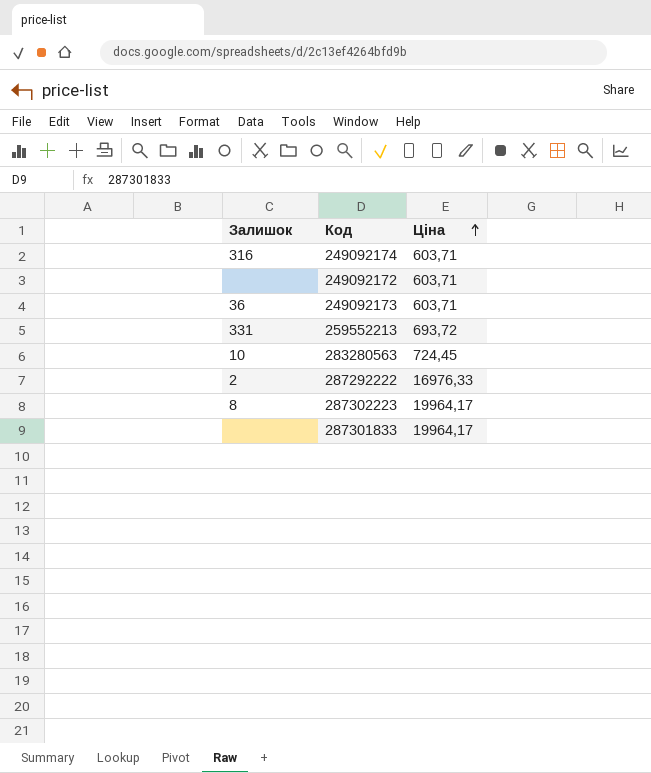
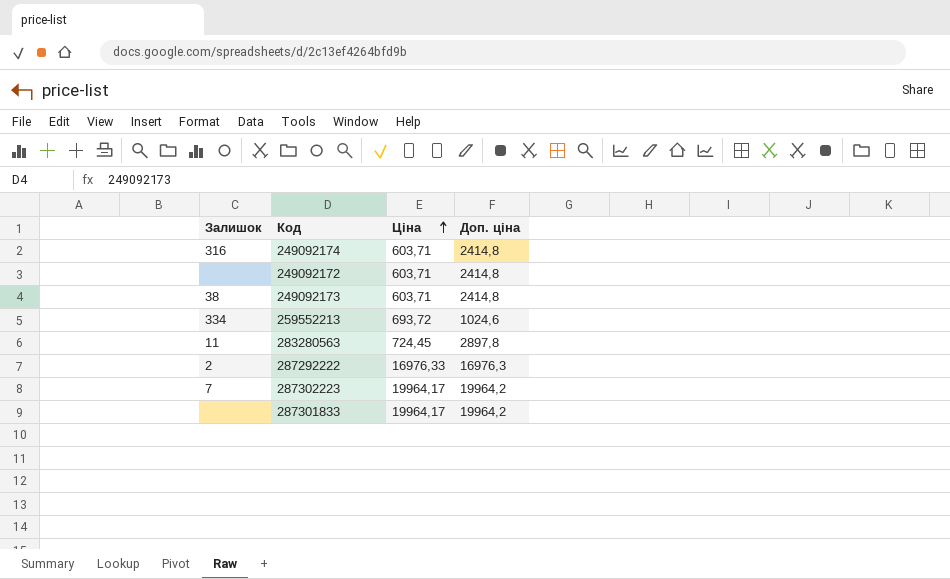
column Доп. ціна | position: none -> 4
249092173 | Залишок: 36 -> 38
259552213 | Залишок: 331 -> 334
283280563 | Залишок: 10 -> 11
287302223 | Залишок: 8 -> 7

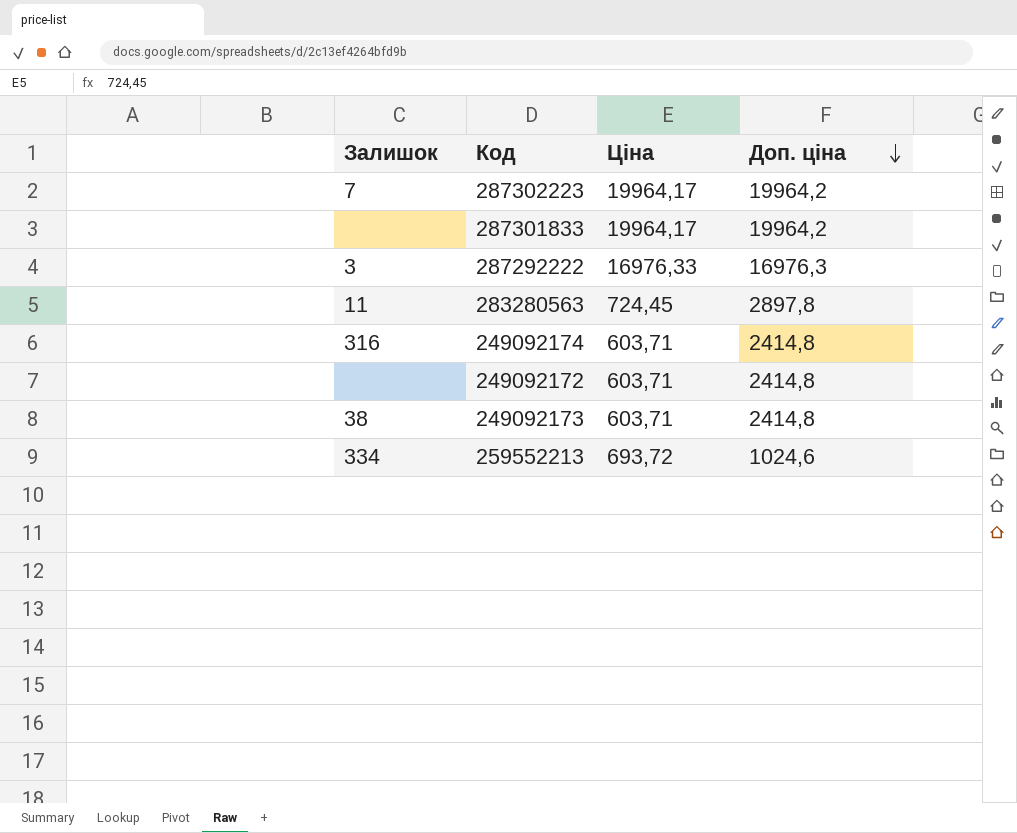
row order: Ціна ascending -> Доп. ціна descending
287292222 | Залишок: 2 -> 3

